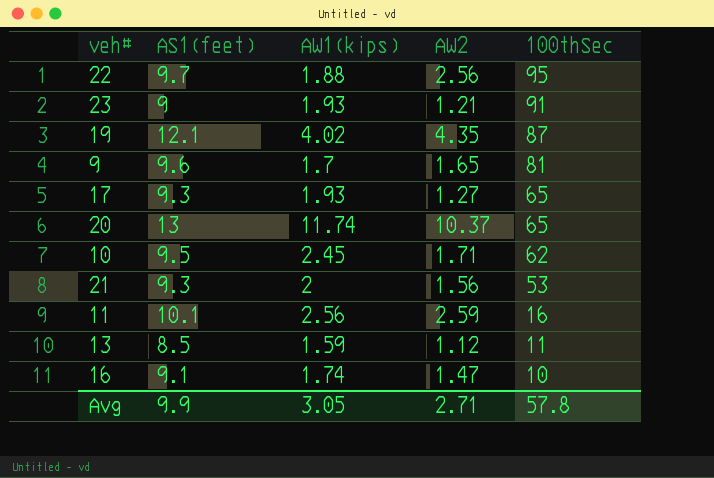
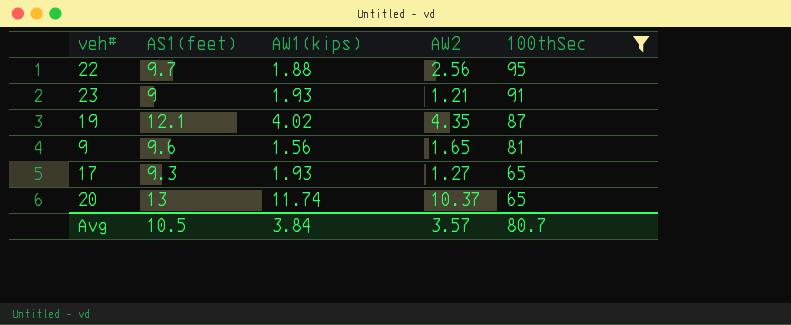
filter: none -> 100thSec >= 65
9 | AW1(kips): 1.7 -> 1.56
Avg | AS1(feet): 9.9 -> 10.5
Avg | AW1(kips): 3.05 -> 3.84
Avg | AW2: 2.71 -> 3.57
Avg | 100thSec: 57.8 -> 80.7

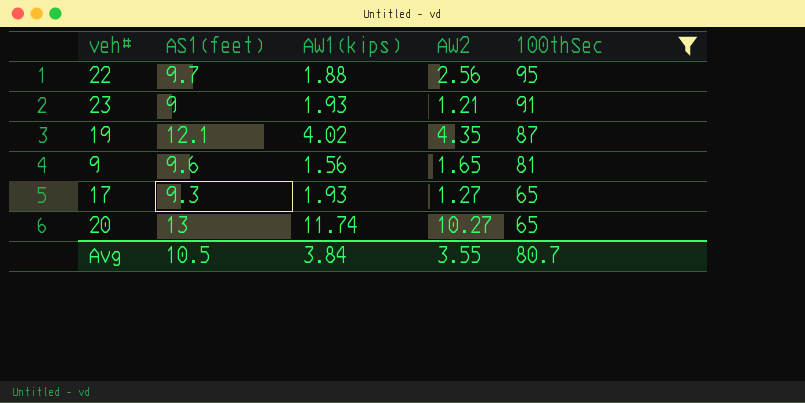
20 | AW2: 10.37 -> 10.27
Avg | AW2: 3.57 -> 3.55

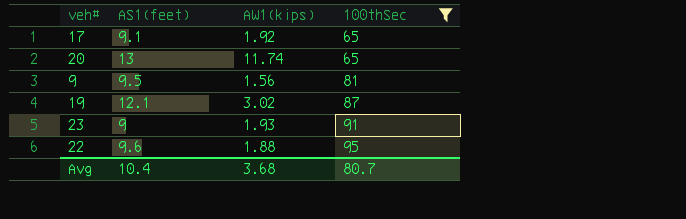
row order: 100thSec descending -> 100thSec ascending
column AW2 | position: 4 -> none
17 | AS1(feet): 9.3 -> 9.1
17 | AW1(kips): 1.93 -> 1.92
9 | AS1(feet): 9.6 -> 9.5
19 | AW1(kips): 4.02 -> 3.02
22 | AS1(feet): 9.7 -> 9.6
Avg | AS1(feet): 10.5 -> 10.4
Avg | AW1(kips): 3.84 -> 3.68

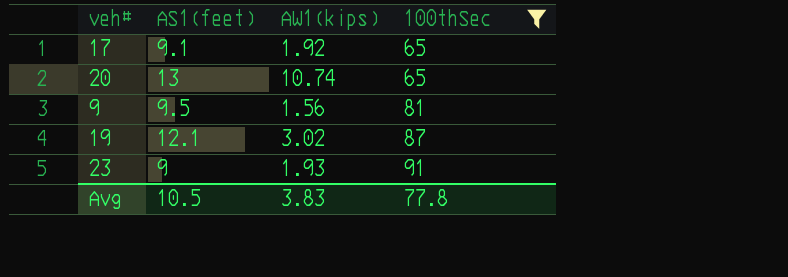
row 22: 9.6 | 1.88 | 95 -> none
20 | AW1(kips): 11.74 -> 10.74
Avg | AS1(feet): 10.4 -> 10.5
Avg | AW1(kips): 3.68 -> 3.83
Avg | 100thSec: 80.7 -> 77.8

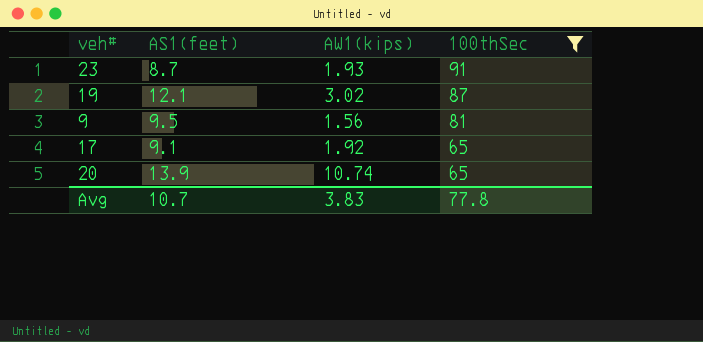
row order: 100thSec ascending -> 100thSec descending
23 | AS1(feet): 9 -> 8.7
20 | AS1(feet): 13 -> 13.9
Avg | AS1(feet): 10.5 -> 10.7

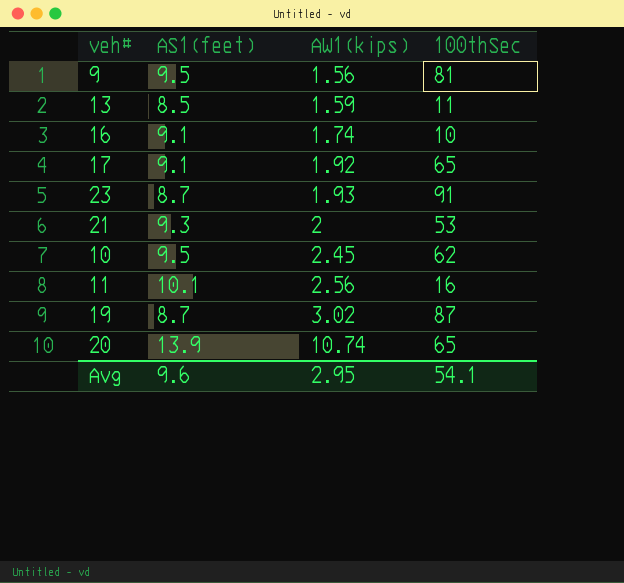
filter: 100thSec >= 65 -> none
row order: 100thSec descending -> AW1(kips) ascending
19 | AS1(feet): 12.1 -> 8.7
Avg | AS1(feet): 10.7 -> 9.6
Avg | AW1(kips): 3.83 -> 2.95
Avg | 100thSec: 77.8 -> 54.1

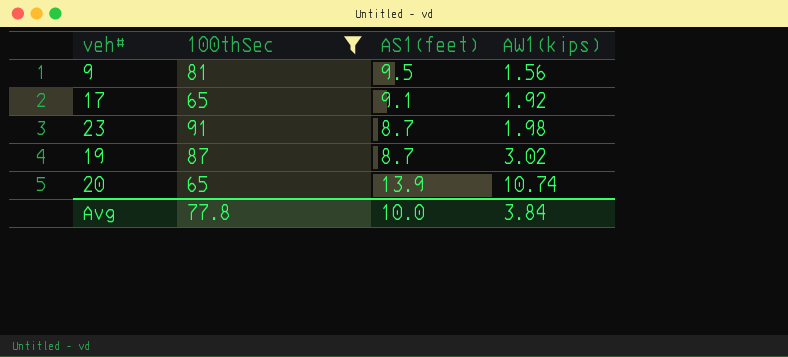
filter: none -> 100thSec >= 65
column 100thSec | position: 4 -> 2
23 | AW1(kips): 1.93 -> 1.98
Avg | 100thSec: 54.1 -> 77.8
Avg | AS1(feet): 9.6 -> 10.0
Avg | AW1(kips): 2.95 -> 3.84

